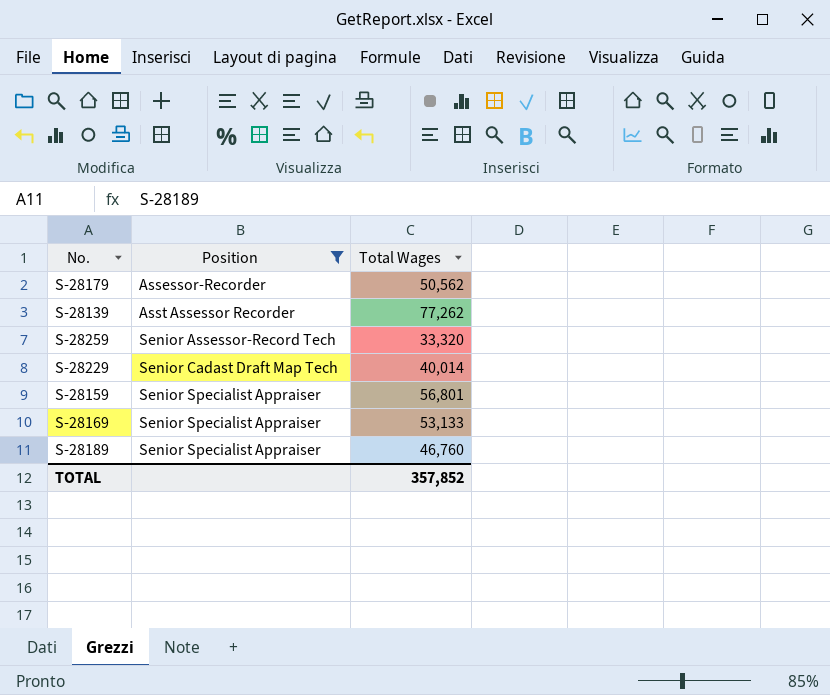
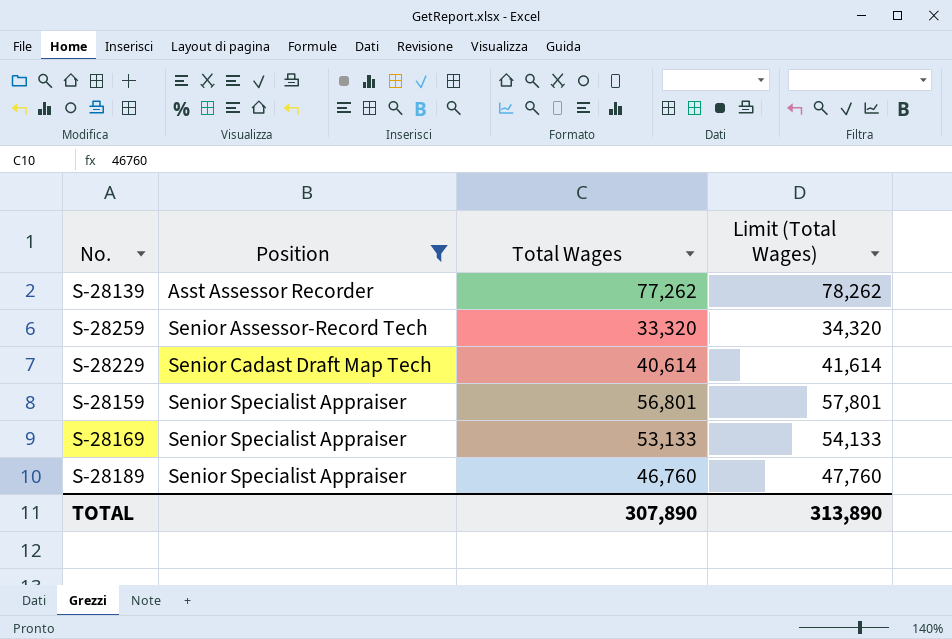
column Limit (Total Wages) | formula: none -> [Total Wages] + 1000
row S-28179: Assessor-Recorder | 50,562 -> none
S-28229 | Total Wages: 40,014 -> 40,614
TOTAL | Total Wages: 357,852 -> 307,890

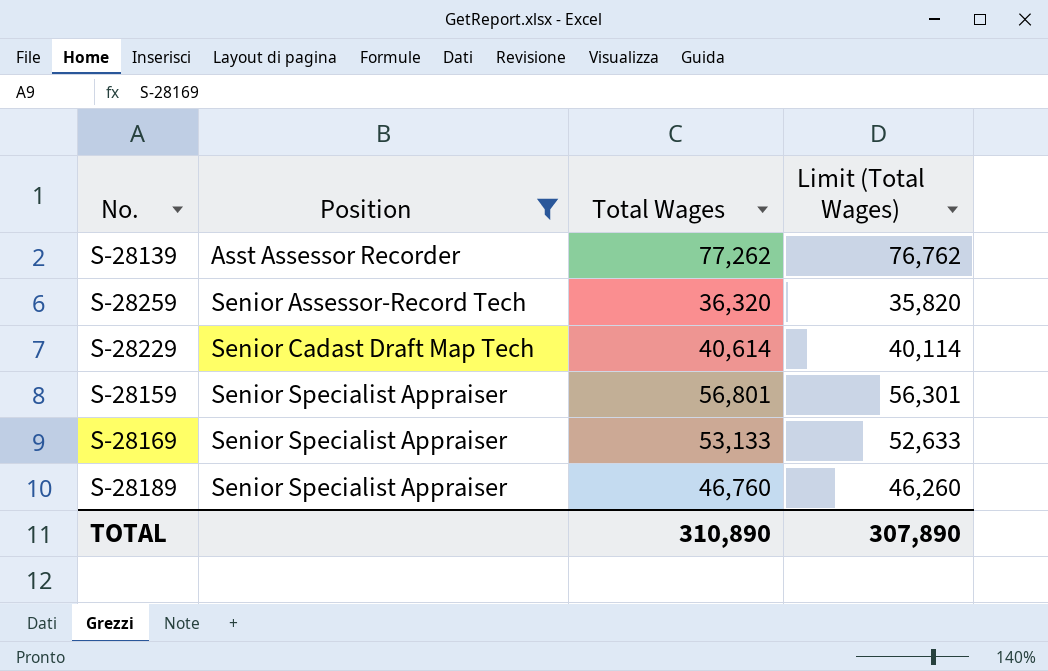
column Limit (Total Wages) | formula: [Total Wages] + 1000 -> [Total Wages] - 500
S-28259 | Total Wages: 33,320 -> 36,320
TOTAL | Total Wages: 307,890 -> 310,890
TOTAL | Limit (Total Wages): 313,890 -> 307,890

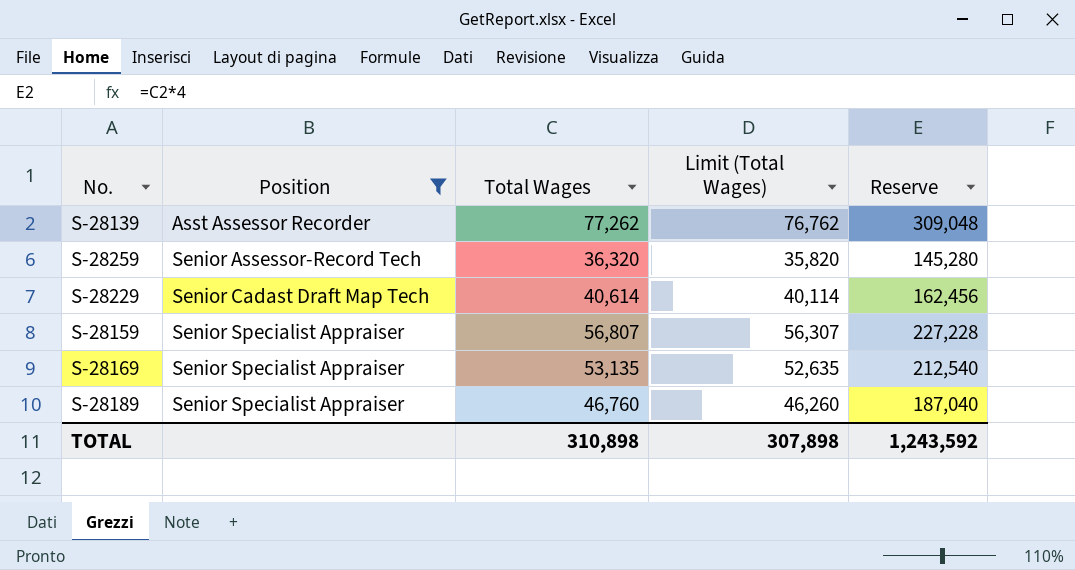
column Reserve | formula: none -> [Total Wages] * 4
S-28159 | Total Wages: 56,801 -> 56,807
S-28159 | Limit (Total Wages): 56,301 -> 56,307
S-28169 | Total Wages: 53,133 -> 53,135
S-28169 | Limit (Total Wages): 52,633 -> 52,635
TOTAL | Total Wages: 310,890 -> 310,898
TOTAL | Limit (Total Wages): 307,890 -> 307,898

